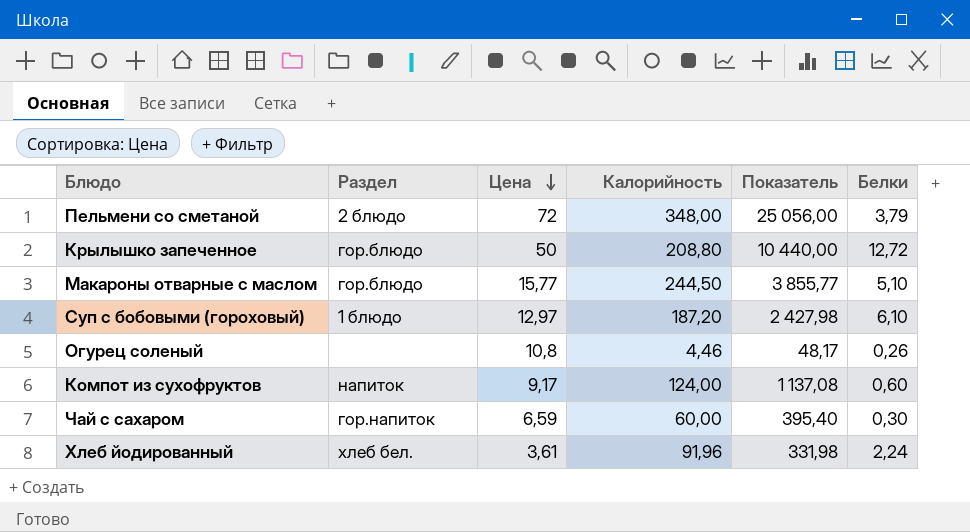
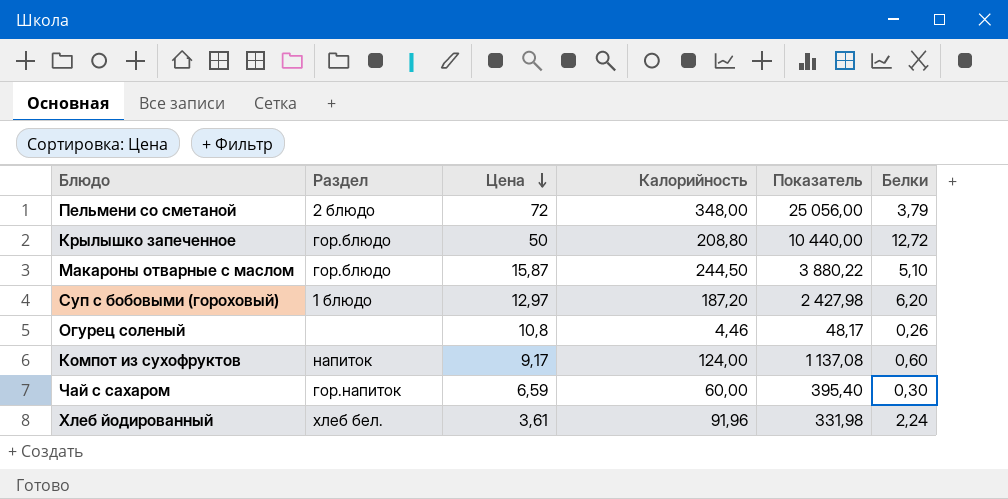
Макароны отварные с маслом | Цена: 15,77 -> 15,87
Макароны отварные с маслом | Показатель: 3 855,77 -> 3 880,22
Суп с бобовыми (гороховый) | Белки: 6,10 -> 6,20

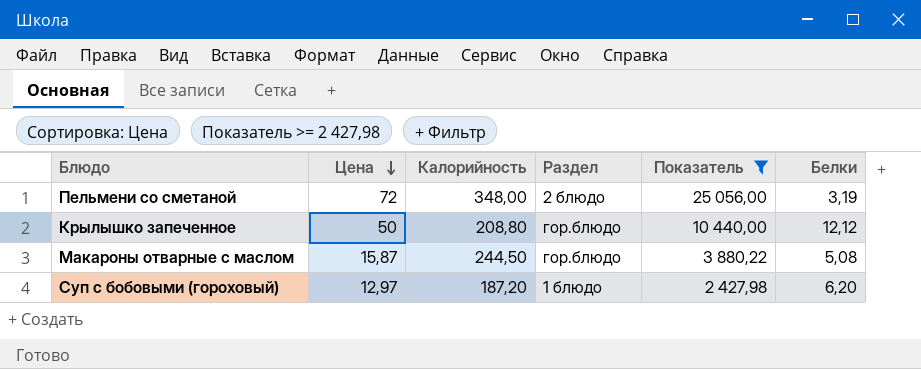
filter: none -> Показатель >= 2 427,98
column Раздел | position: 2 -> 4
Пельмени со сметаной | Белки: 3,79 -> 3,19
Крылышко запеченное | Белки: 12,72 -> 12,12
Макароны отварные с маслом | Белки: 5,10 -> 5,08

